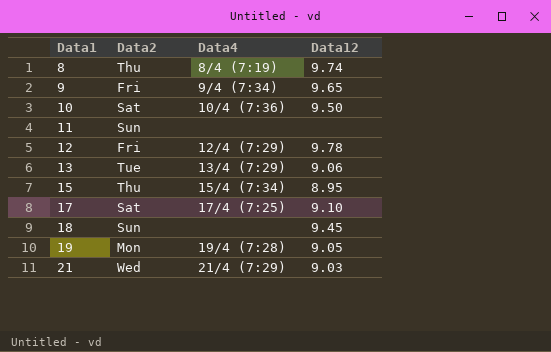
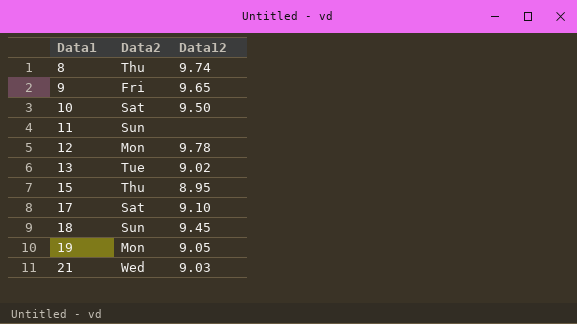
column Data4 | position: 3 -> none
12 | Data2: Fri -> Mon
13 | Data12: 9.06 -> 9.02

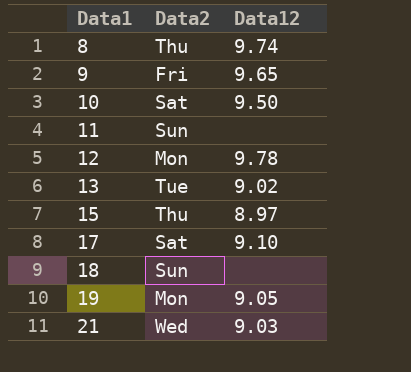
15 | Data12: 8.95 -> 8.97
18 | Data12: 9.45 -> none

